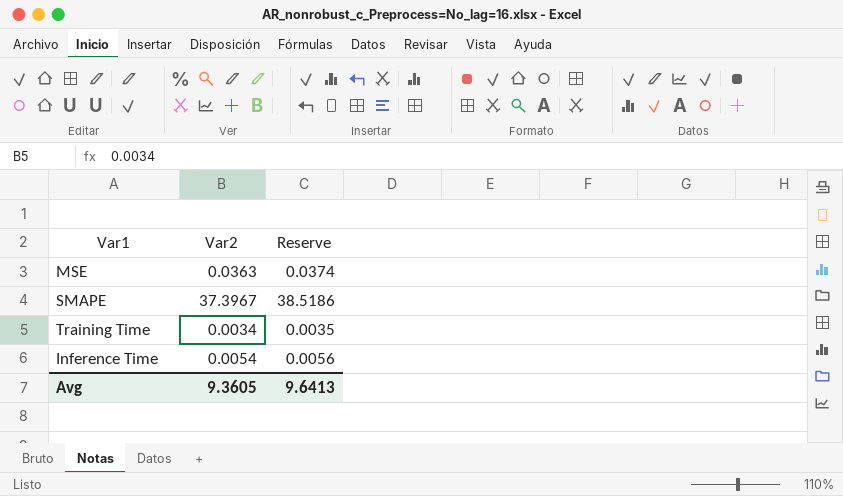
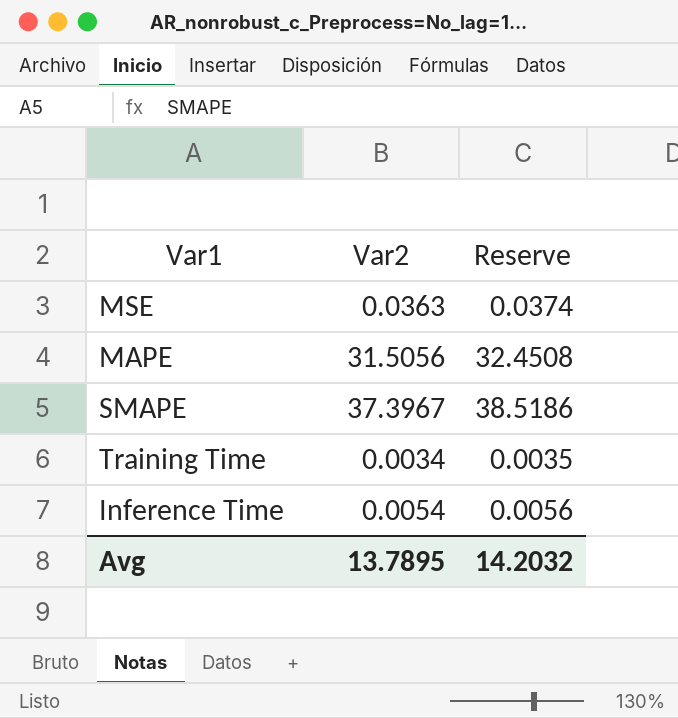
row MAPE: none -> 31.5056 | 32.4508
Avg | Var2: 9.3605 -> 13.7895
Avg | Reserve: 9.6413 -> 14.2032

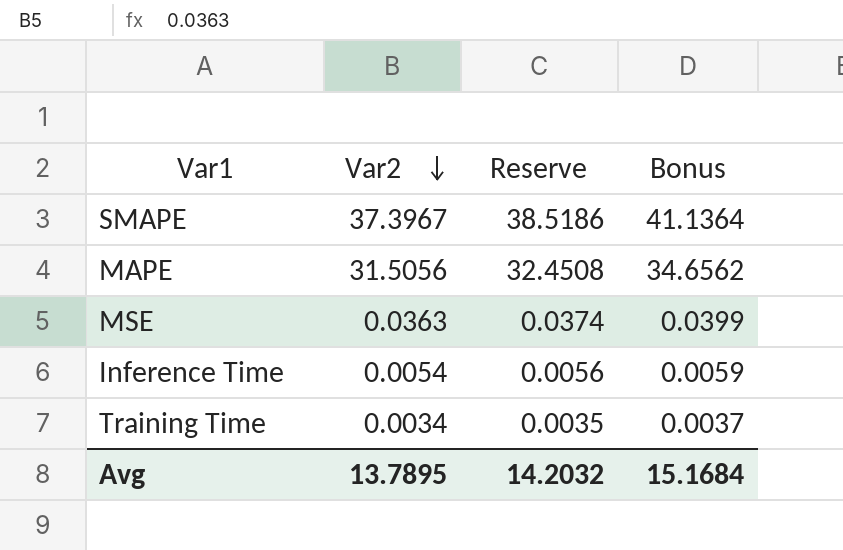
row order: none -> Var2 descending
column Bonus | formula: none -> [Var2] * 1.1

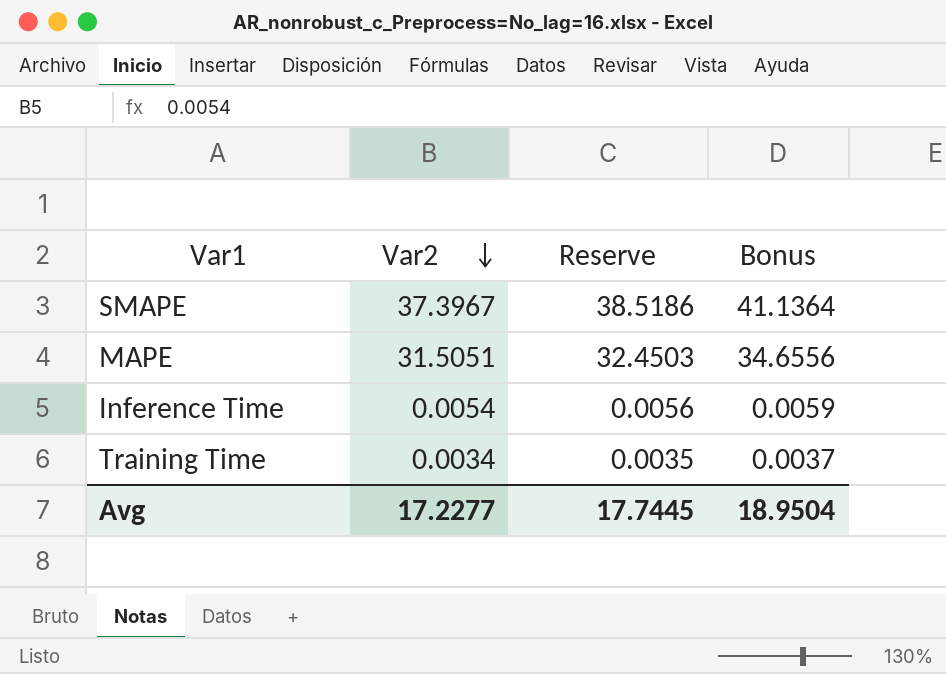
row MSE: 0.0363 | 0.0374 | 0.0399 -> none
MAPE | Var2: 31.5056 -> 31.5051
MAPE | Reserve: 32.4508 -> 32.4503
MAPE | Bonus: 34.6562 -> 34.6556
Avg | Var2: 13.7895 -> 17.2277
Avg | Reserve: 14.2032 -> 17.7445
Avg | Bonus: 15.1684 -> 18.9504

